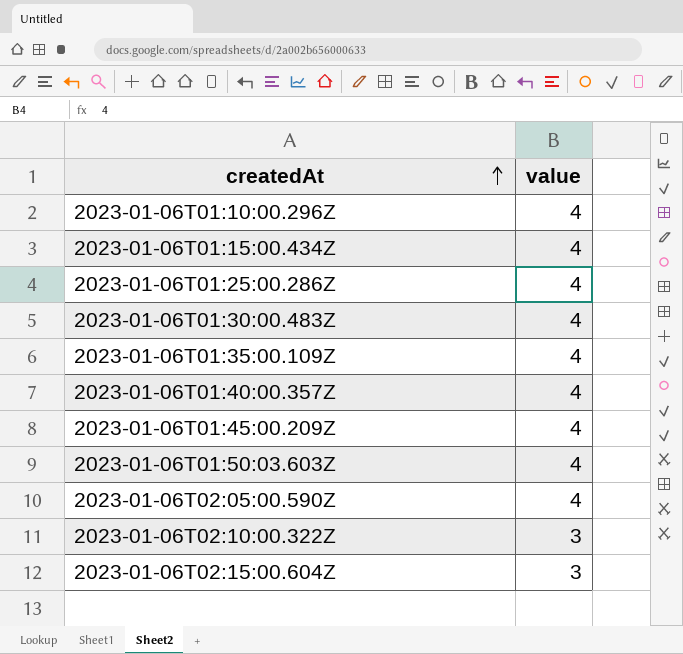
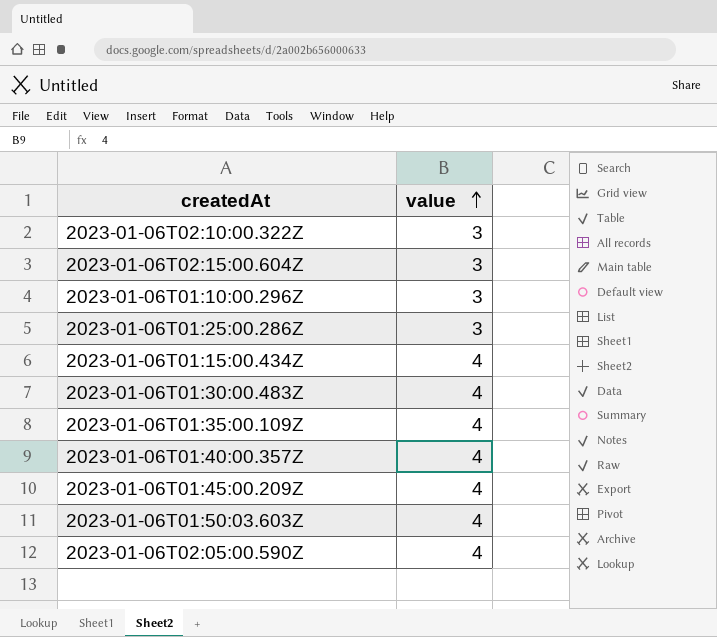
row order: createdAt ascending -> value ascending
2023-01-06T01:10:00.296Z | value: 4 -> 3
2023-01-06T01:25:00.286Z | value: 4 -> 3

